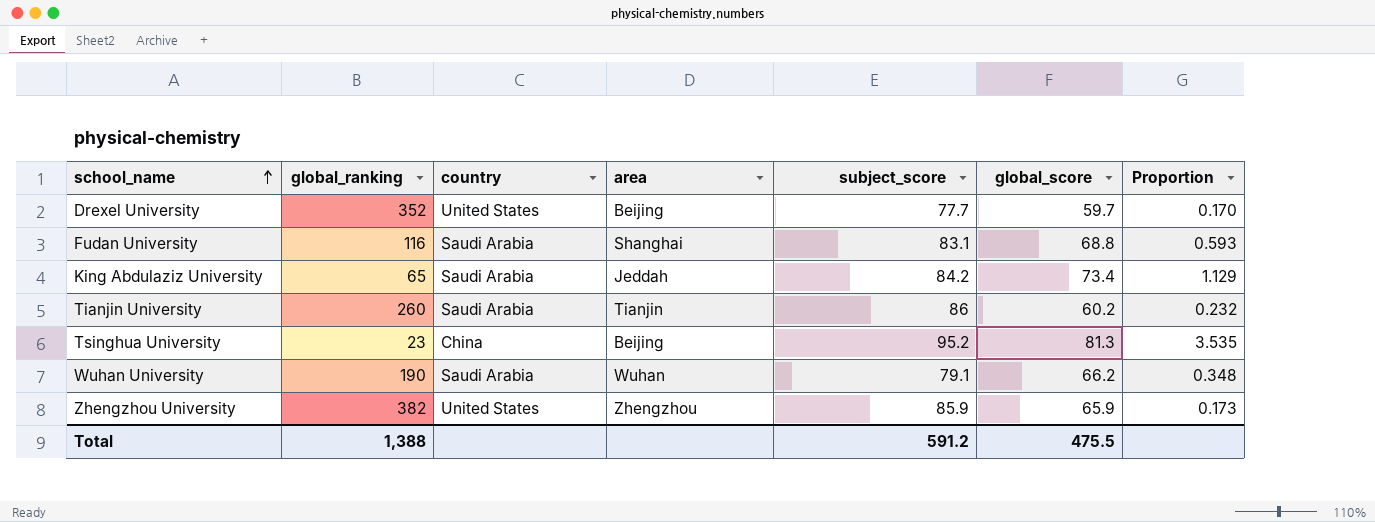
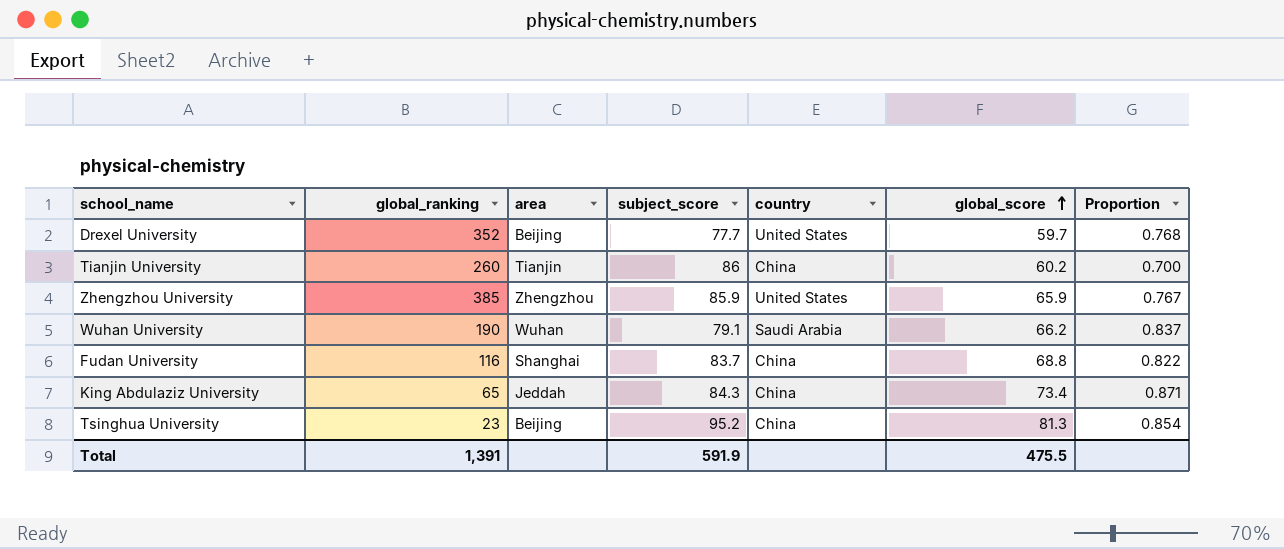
row order: school_name ascending -> global_score ascending
column country | position: 3 -> 5
column Proportion | formula: [global_score] / [global_ranking] -> [global_score] / [subject_score]
Tianjin University | country: Saudi Arabia -> China
Zhengzhou University | global_ranking: 382 -> 385
Fudan University | subject_score: 83.1 -> 83.7
Fudan University | country: Saudi Arabia -> China
King Abdulaziz University | subject_score: 84.2 -> 84.3
King Abdulaziz University | country: Saudi Arabia -> China
Total | global_ranking: 1,388 -> 1,391
Total | subject_score: 591.2 -> 591.9

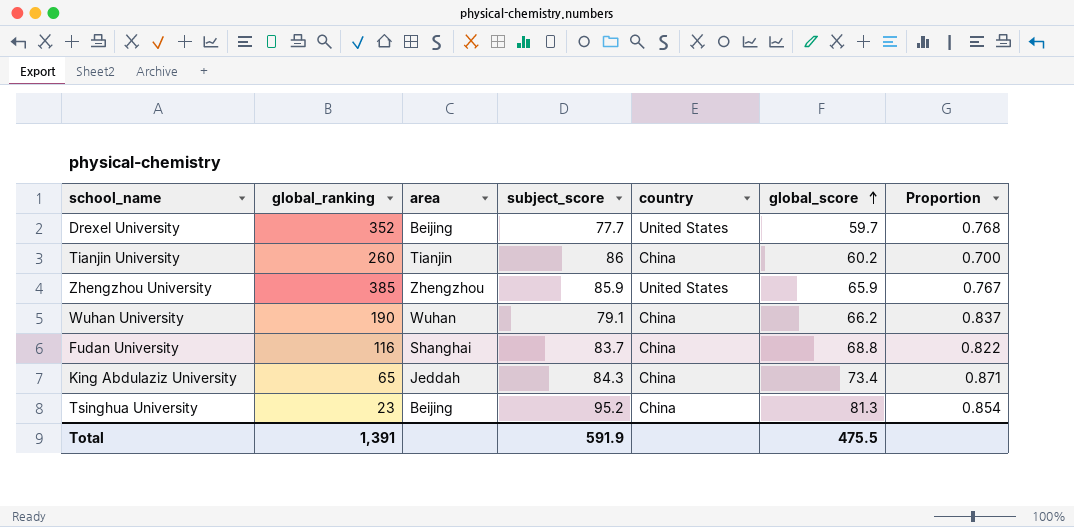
Wuhan University | country: Saudi Arabia -> China

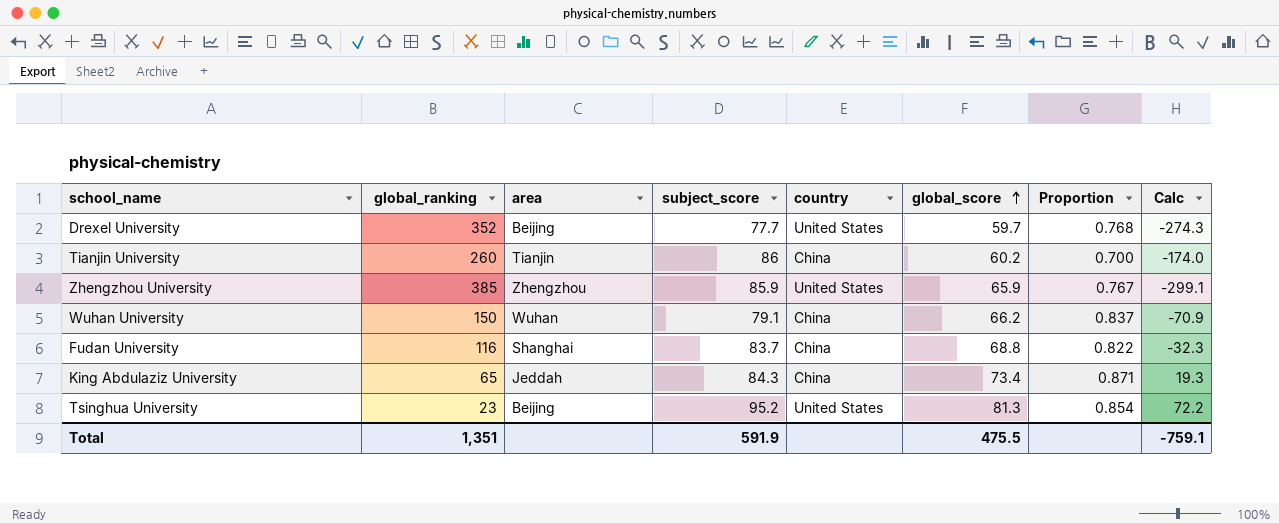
column Calc | formula: none -> [subject_score] - [global_ranking]
Wuhan University | global_ranking: 190 -> 150
Tsinghua University | country: China -> United States
Total | global_ranking: 1,391 -> 1,351

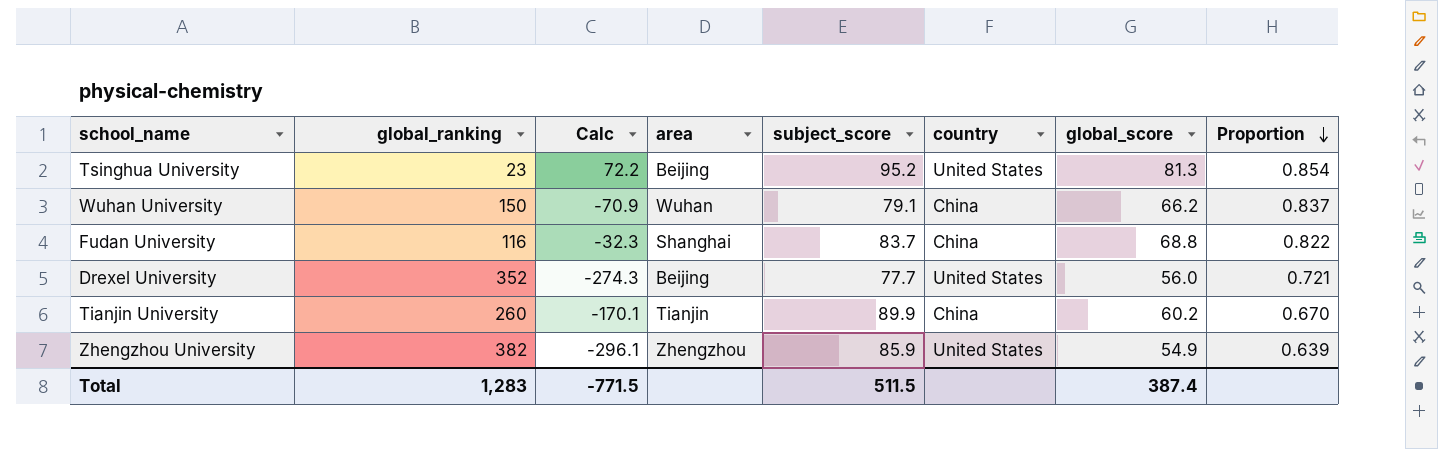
row order: global_score ascending -> Proportion descending
column Calc | position: 8 -> 3
row King Abdulaziz University: 65 | Jeddah | 84.3 | China | 73.4 | 0.871 | 19.3 -> none
Drexel University | global_score: 59.7 -> 56.0
Drexel University | Proportion: 0.768 -> 0.721
Tianjin University | Calc: -174.0 -> -170.1
Tianjin University | subject_score: 86 -> 89.9
Tianjin University | Proportion: 0.700 -> 0.670
Zhengzhou University | global_ranking: 385 -> 382
Zhengzhou University | Calc: -299.1 -> -296.1
Zhengzhou University | global_score: 65.9 -> 54.9
Zhengzhou University | Proportion: 0.767 -> 0.639
Total | global_ranking: 1,351 -> 1,283
Total | Calc: -759.1 -> -771.5
Total | subject_score: 591.9 -> 511.5
Total | global_score: 475.5 -> 387.4

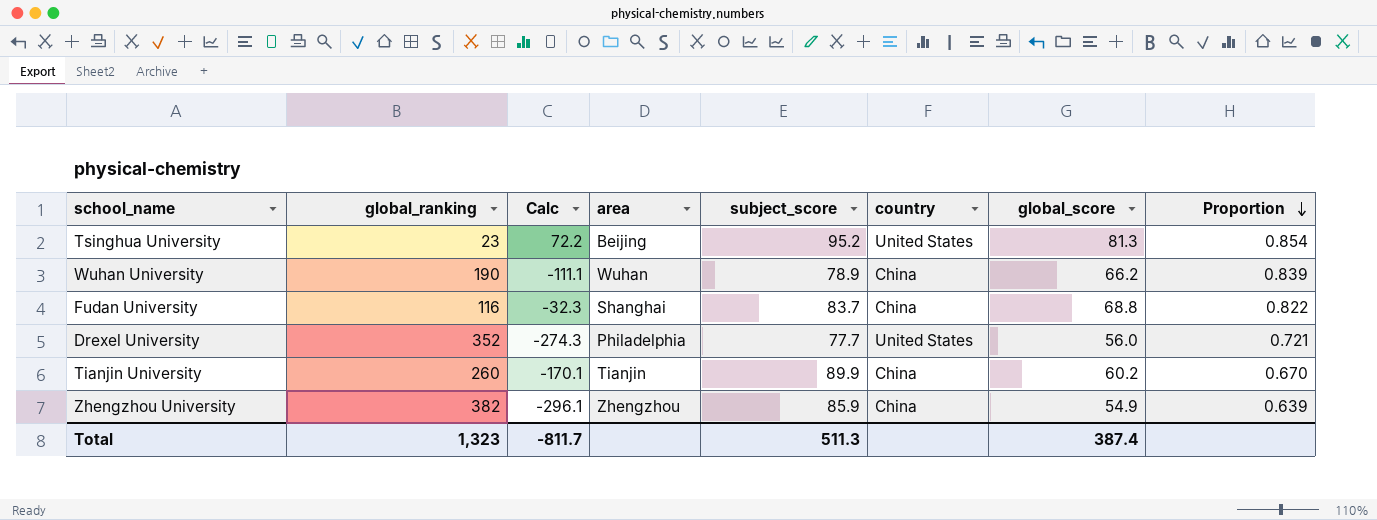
Wuhan University | global_ranking: 150 -> 190
Wuhan University | Calc: -70.9 -> -111.1
Wuhan University | subject_score: 79.1 -> 78.9
Wuhan University | Proportion: 0.837 -> 0.839
Drexel University | area: Beijing -> Philadelphia
Zhengzhou University | country: United States -> China
Total | global_ranking: 1,283 -> 1,323
Total | Calc: -771.5 -> -811.7
Total | subject_score: 511.5 -> 511.3

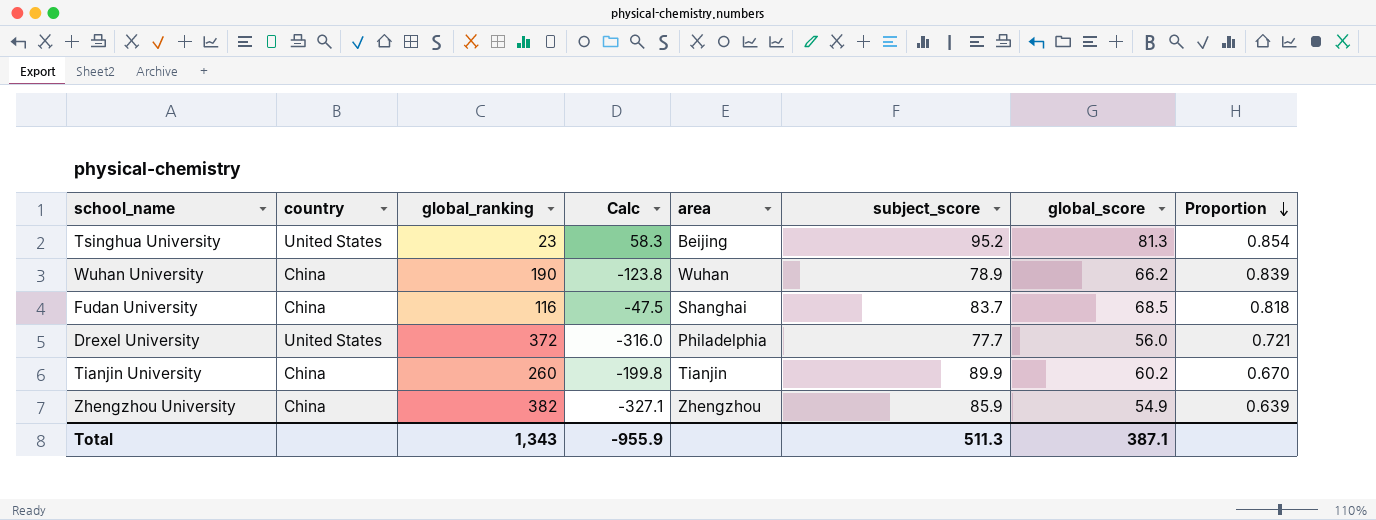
column country | position: 6 -> 2
column Calc | formula: [subject_score] - [global_ranking] -> [global_score] - [global_ranking]
Fudan University | global_score: 68.8 -> 68.5
Fudan University | Proportion: 0.822 -> 0.818
Drexel University | global_ranking: 352 -> 372
Total | global_ranking: 1,323 -> 1,343
Total | Calc: -811.7 -> -955.9
Total | global_score: 387.4 -> 387.1

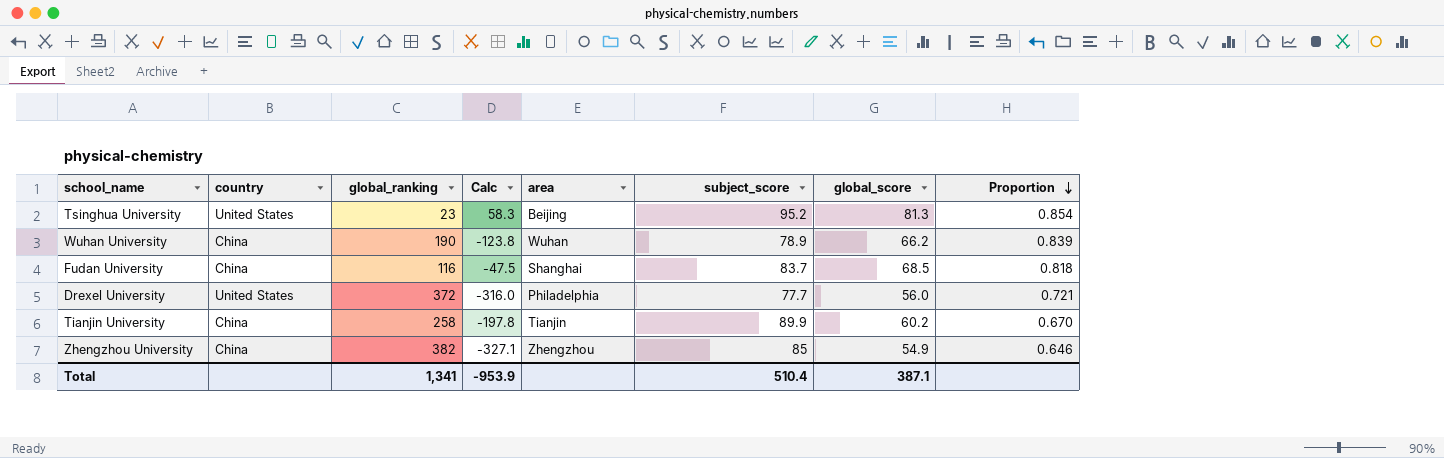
Tianjin University | global_ranking: 260 -> 258
Tianjin University | Calc: -199.8 -> -197.8
Zhengzhou University | subject_score: 85.9 -> 85
Zhengzhou University | Proportion: 0.639 -> 0.646
Total | global_ranking: 1,343 -> 1,341
Total | Calc: -955.9 -> -953.9
Total | subject_score: 511.3 -> 510.4

